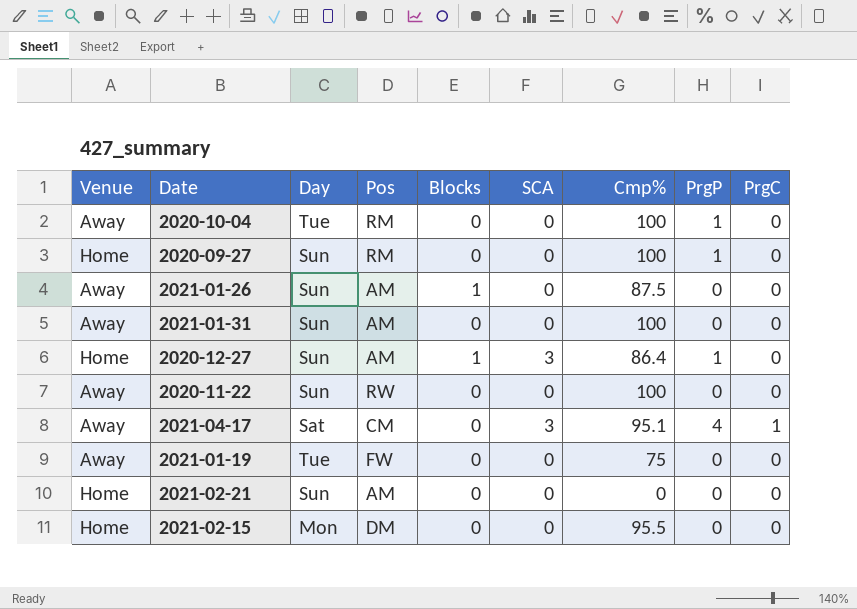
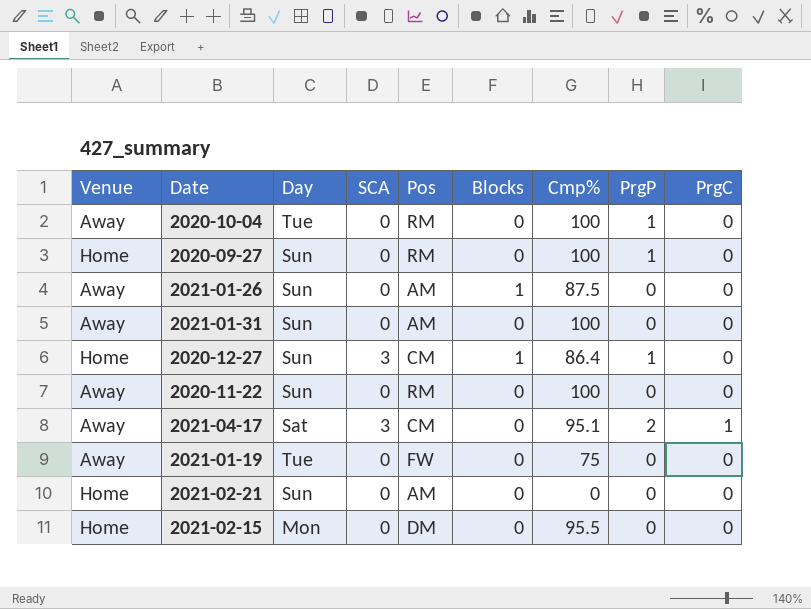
column SCA | position: 6 -> 4
2020-12-27 | Pos: AM -> CM
2020-11-22 | Pos: RW -> RM
2021-04-17 | PrgP: 4 -> 2

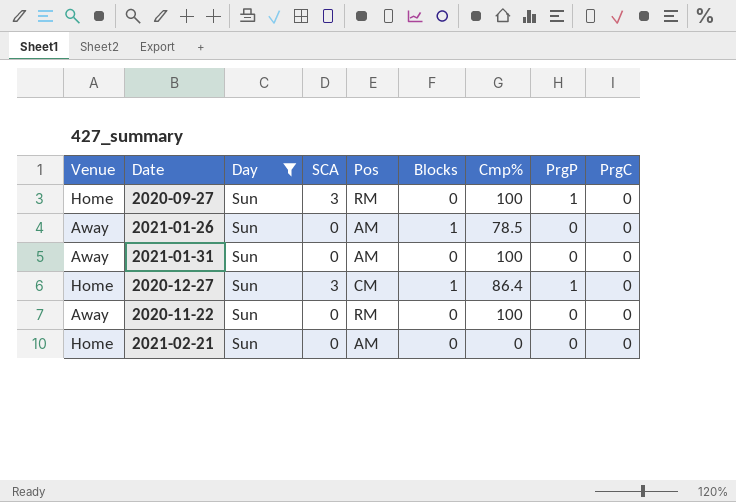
filter: none -> Day = Sun
2020-09-27 | SCA: 0 -> 3
2021-01-26 | Cmp%: 87.5 -> 78.5

